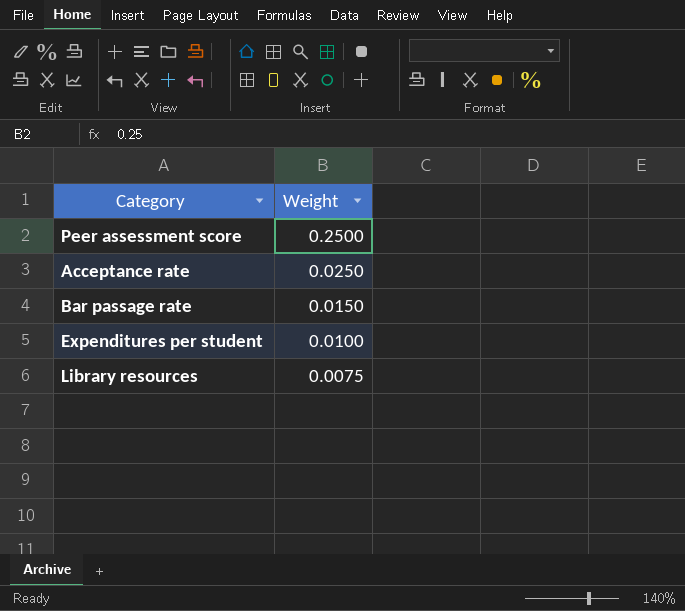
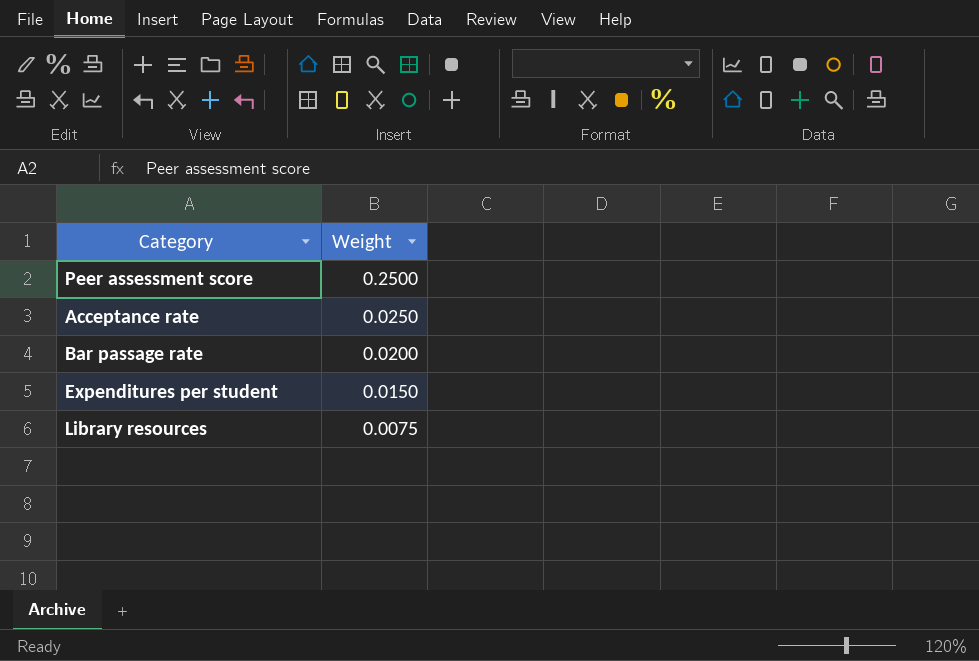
Bar passage rate | Weight: 0.0150 -> 0.0200
Expenditures per student | Weight: 0.0100 -> 0.0150

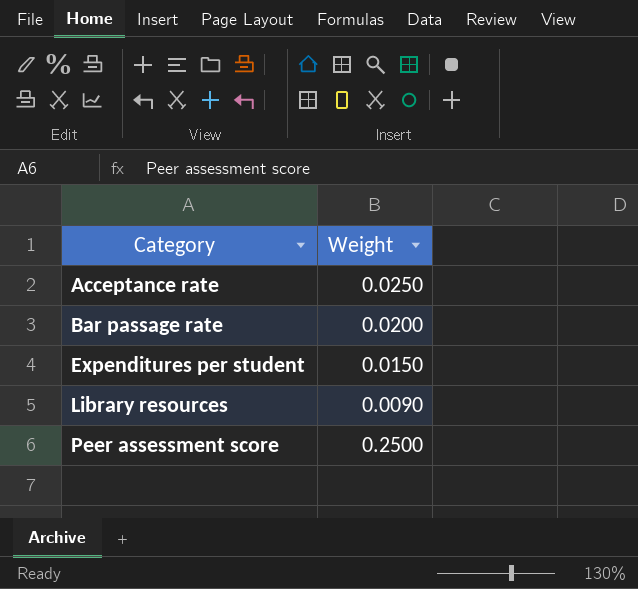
row order: Weight descending -> Category ascending
Library resources | Weight: 0.0075 -> 0.0090

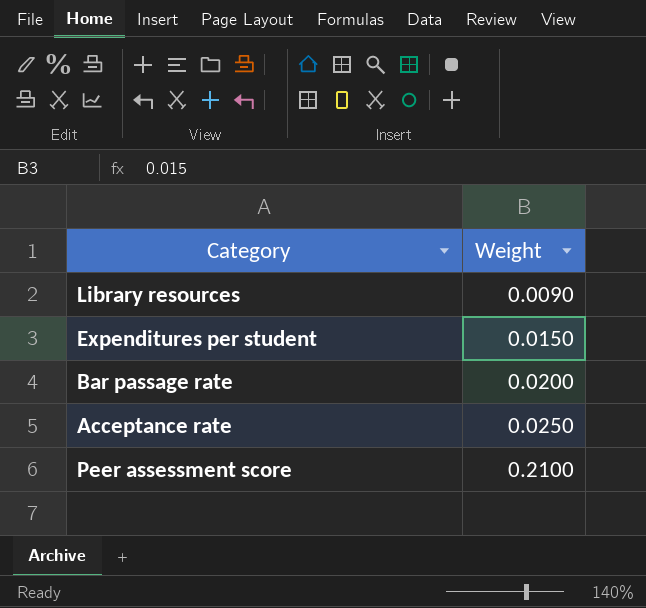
row order: Category ascending -> Weight ascending
Peer assessment score | Weight: 0.2500 -> 0.2100

